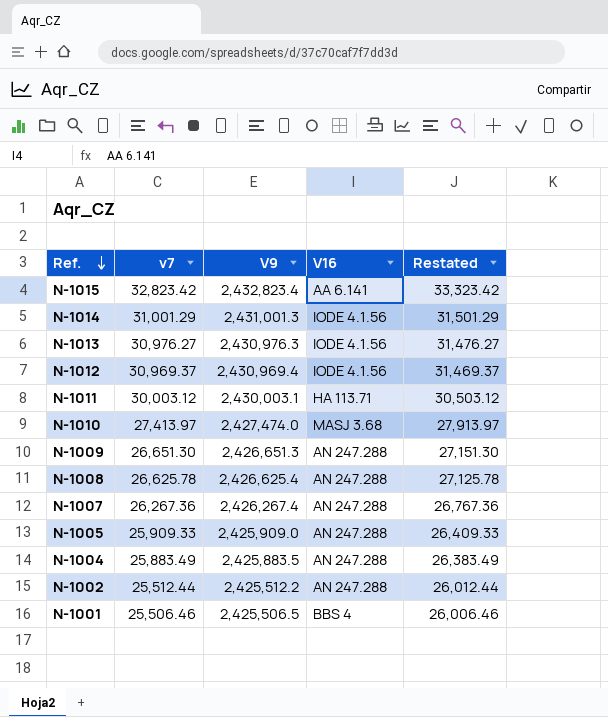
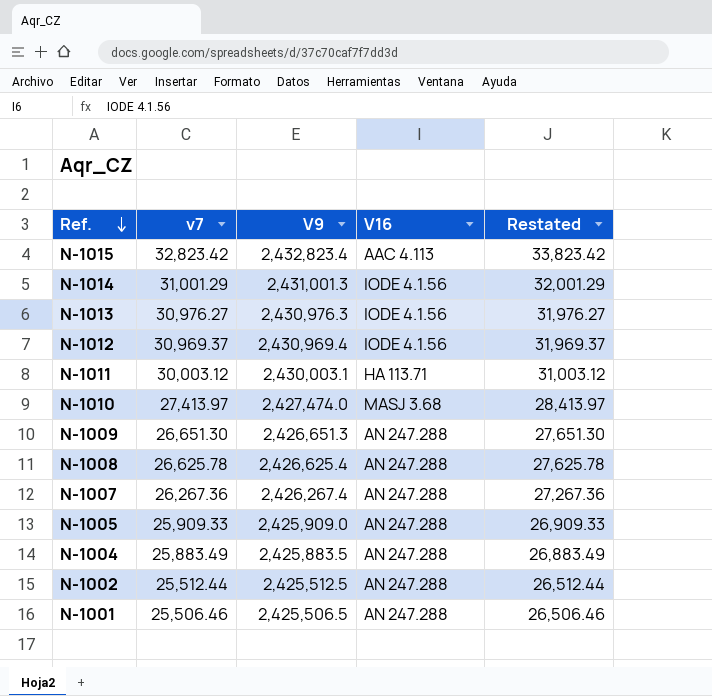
column Restated | formula: [v7] + 500 -> [v7] + 1000
N-1015 | V16: AA 6.141 -> AAC 4.113
N-1002 | V9: 2,425,512.2 -> 2,425,512.5
N-1001 | V16: BBS 4 -> AN 247.288

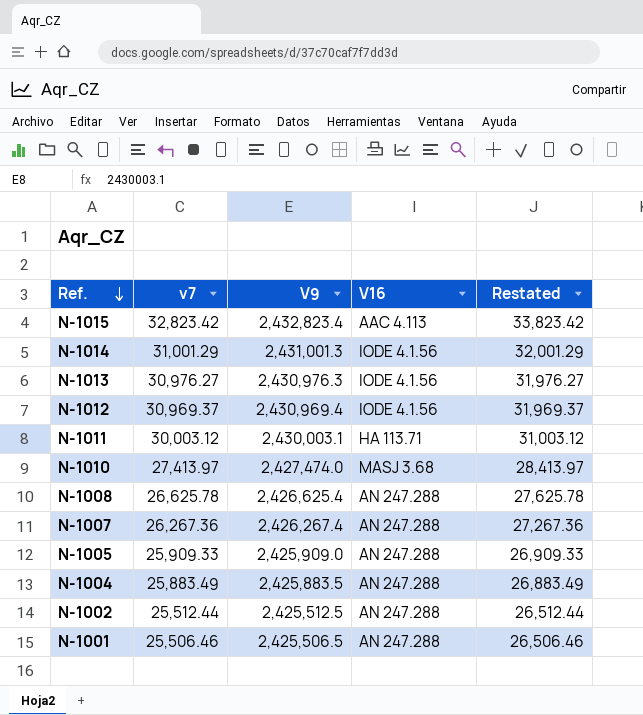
row N-1009: 26,651.30 | 2,426,651.3 | AN 247.288 | 27,651.30 -> none

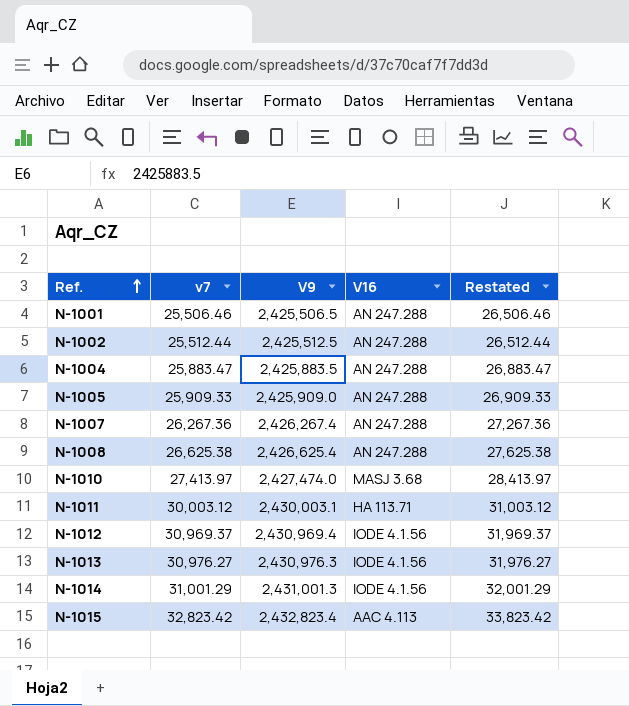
row order: Ref. descending -> Ref. ascending
N-1004 | v7: 25,883.49 -> 25,883.47
N-1004 | Restated: 26,883.49 -> 26,883.47
N-1008 | v7: 26,625.78 -> 26,625.38
N-1008 | Restated: 27,625.78 -> 27,625.38

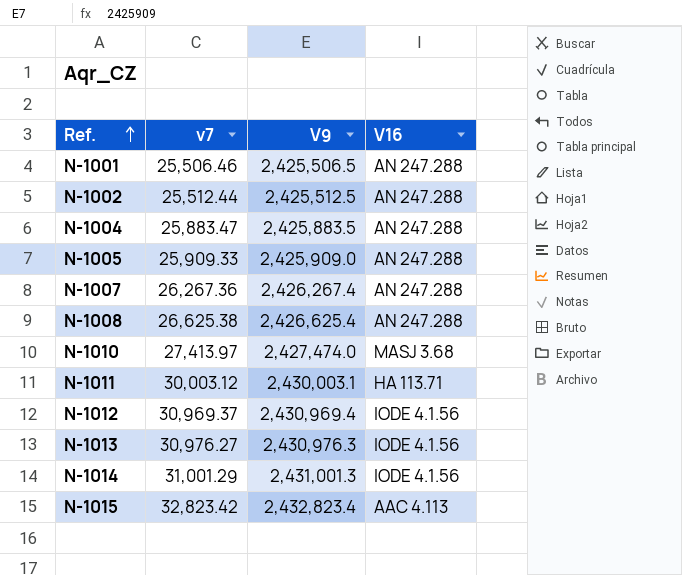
column Restated | formula: [v7] + 1000 -> none

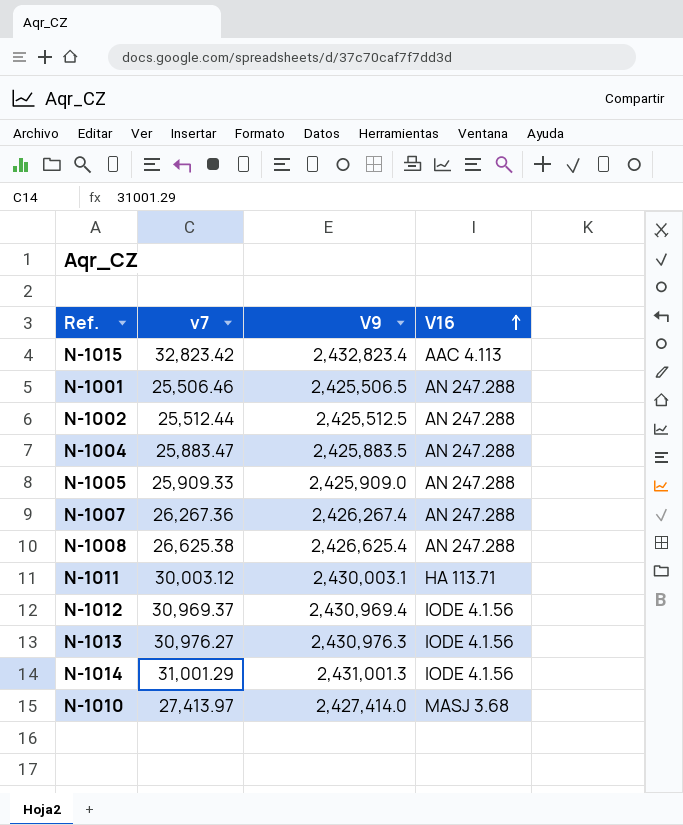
row order: Ref. ascending -> V16 ascending
N-1010 | V9: 2,427,474.0 -> 2,427,414.0

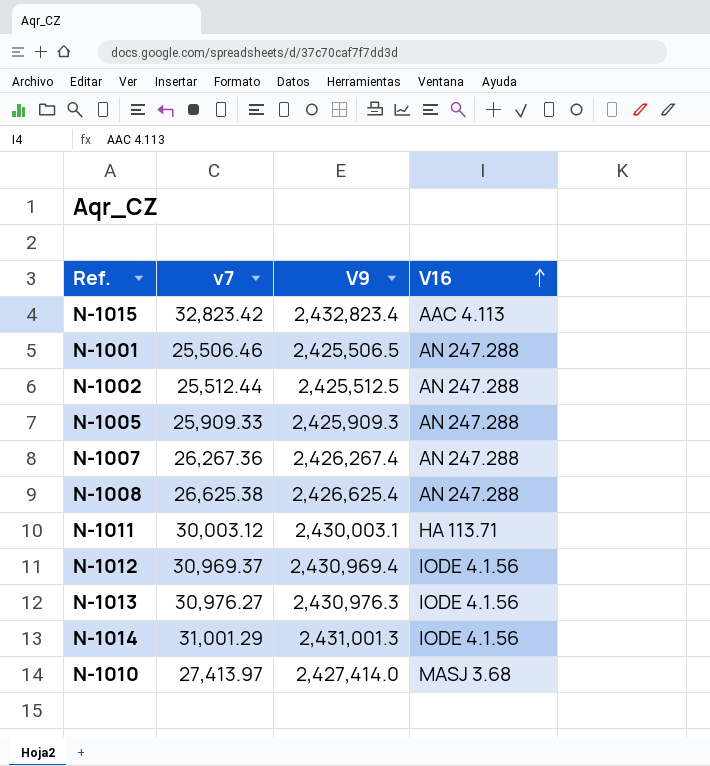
row N-1004: 25,883.47 | 2,425,883.5 | AN 247.288 -> none
N-1005 | V9: 2,425,909.0 -> 2,425,909.3

